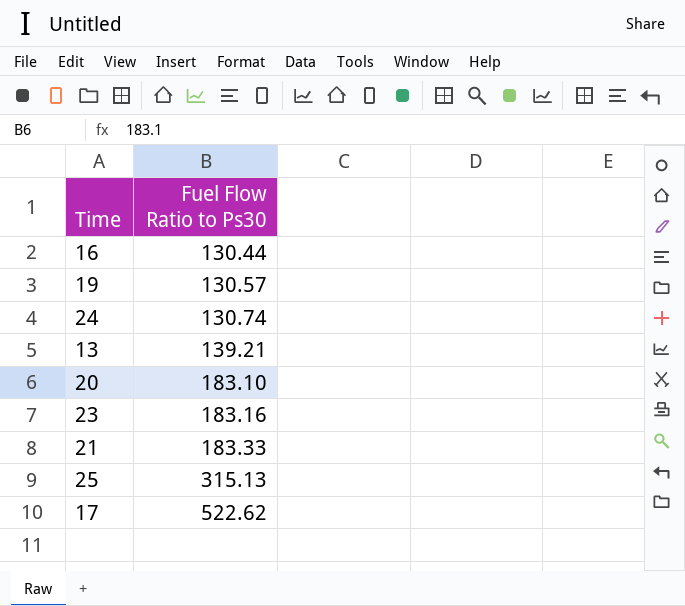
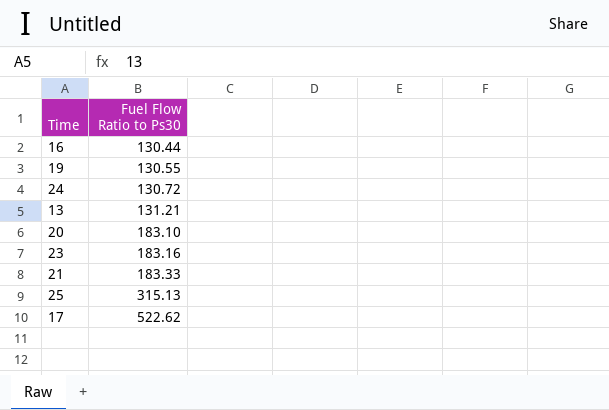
19 | Fuel Flow Ratio to Ps30: 130.57 -> 130.55
24 | Fuel Flow Ratio to Ps30: 130.74 -> 130.72
13 | Fuel Flow Ratio to Ps30: 139.21 -> 131.21

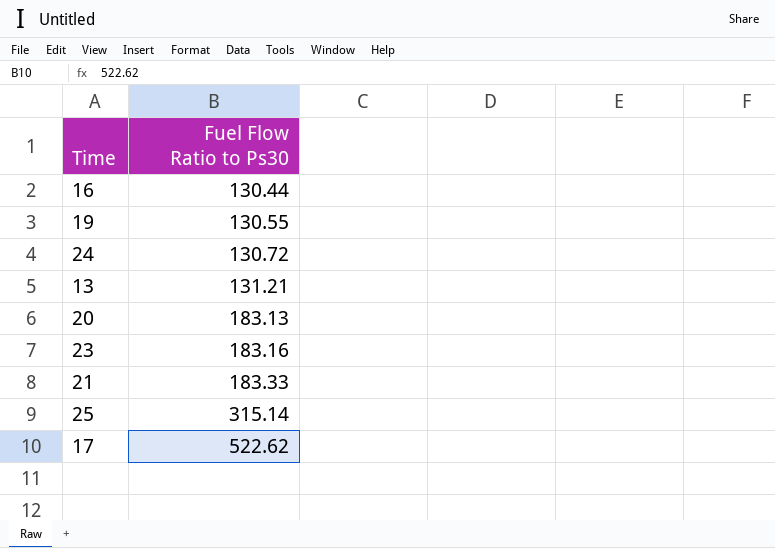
20 | Fuel Flow Ratio to Ps30: 183.10 -> 183.13
25 | Fuel Flow Ratio to Ps30: 315.13 -> 315.14

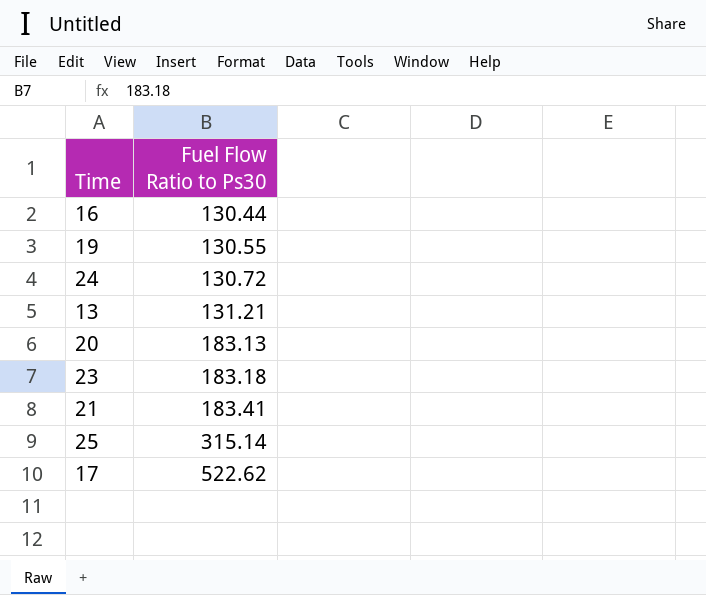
23 | Fuel Flow Ratio to Ps30: 183.16 -> 183.18
21 | Fuel Flow Ratio to Ps30: 183.33 -> 183.41

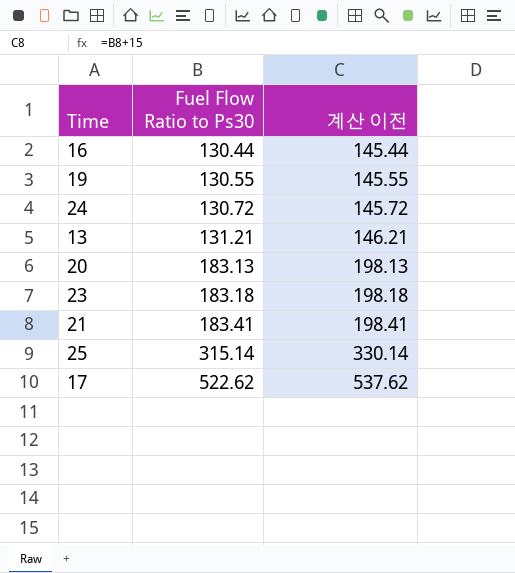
column 계산 이전 | formula: none -> [Fuel Flow Ratio to Ps30] + 15

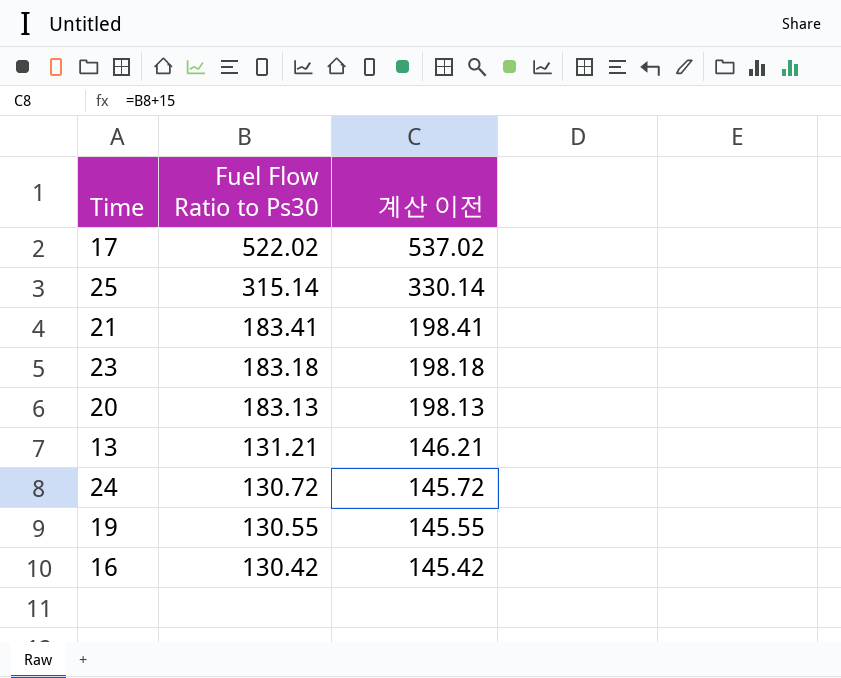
row order: Fuel Flow Ratio to Ps30 ascending -> Fuel Flow Ratio to Ps30 descending
17 | Fuel Flow Ratio to Ps30: 522.62 -> 522.02
17 | 계산 이전: 537.62 -> 537.02
16 | Fuel Flow Ratio to Ps30: 130.44 -> 130.42
16 | 계산 이전: 145.44 -> 145.42

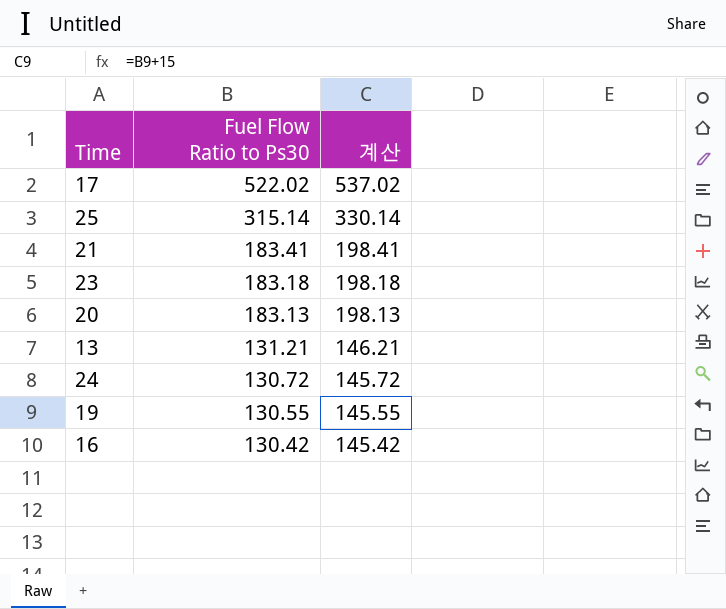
column name: 계산 이전 -> 계산

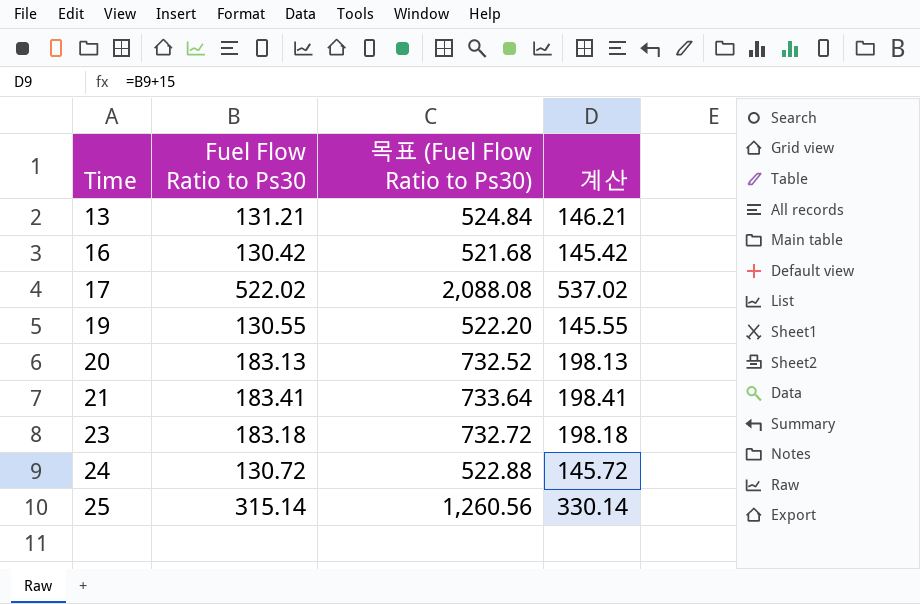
row order: Fuel Flow Ratio to Ps30 descending -> Time ascending
column 목표 (Fuel Flow Ratio to Ps30) | formula: none -> [Fuel Flow Ratio to Ps30] * 4

